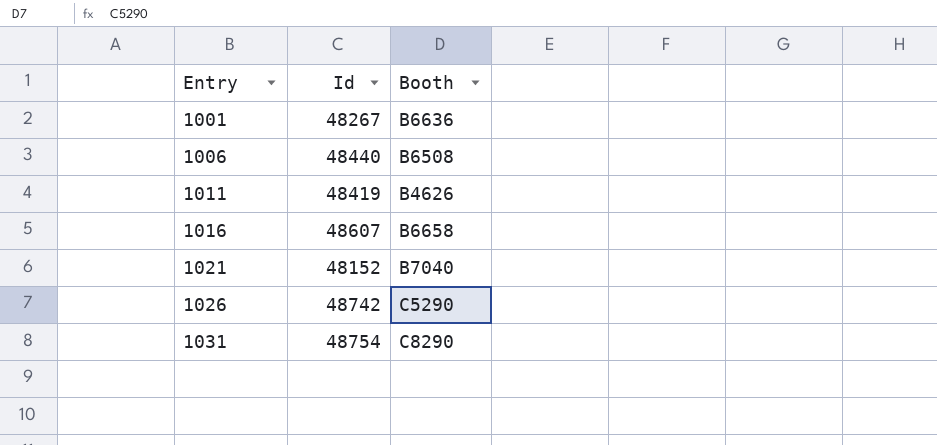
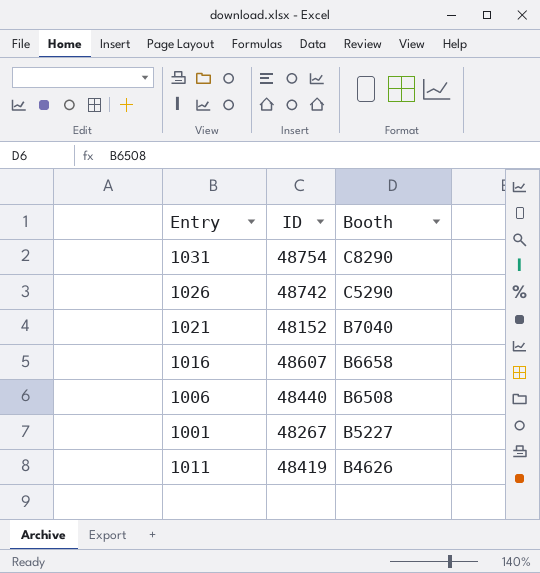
row order: Entry ascending -> Booth descending
column name: Id -> ID
1001 | Booth: B6636 -> B5227

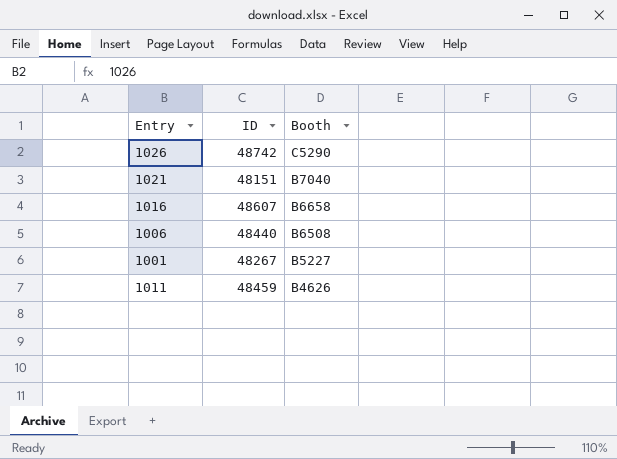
row 1031: 48754 | C8290 -> none
1021 | ID: 48152 -> 48151
1011 | ID: 48419 -> 48459

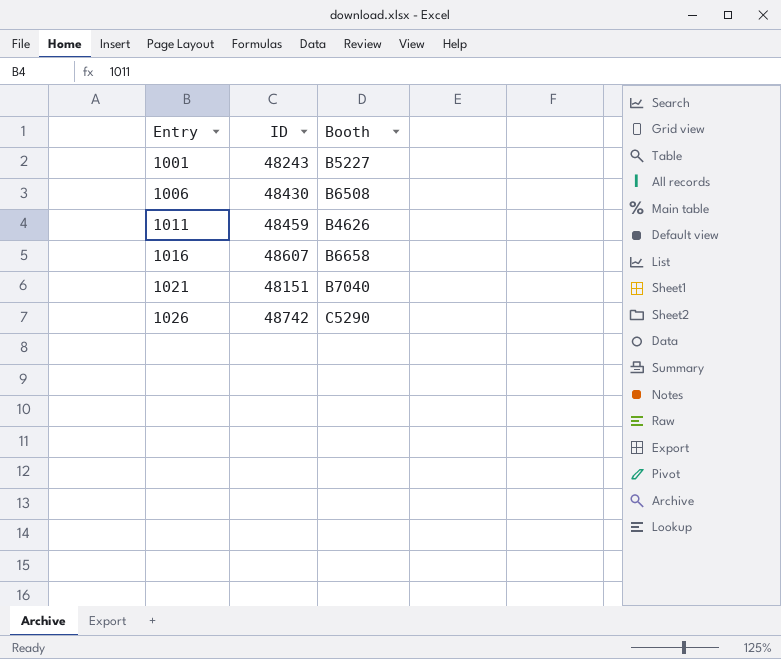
row order: Booth descending -> Entry ascending
1001 | ID: 48267 -> 48243
1006 | ID: 48440 -> 48430

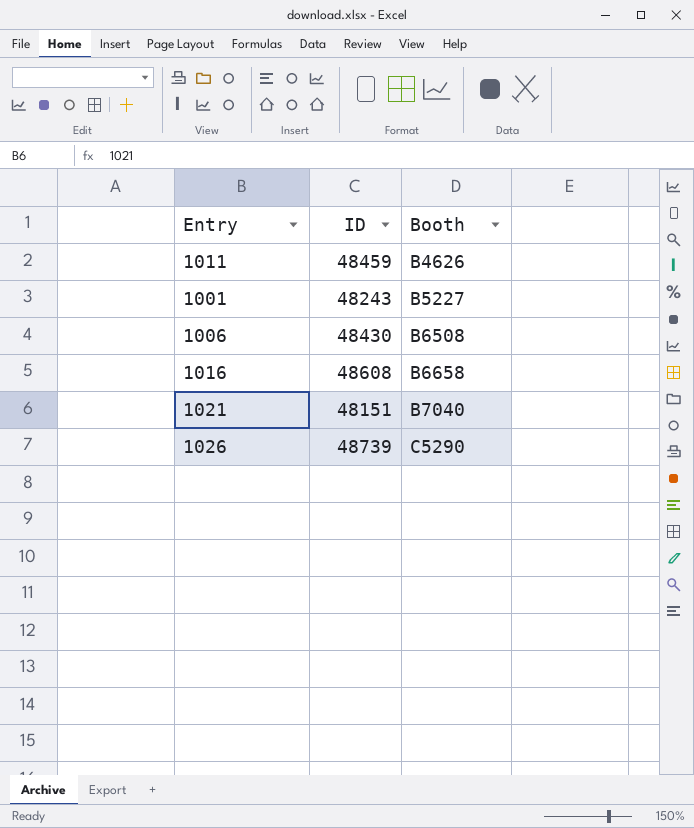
row order: Entry ascending -> Booth ascending
1016 | ID: 48607 -> 48608
1026 | ID: 48742 -> 48739

